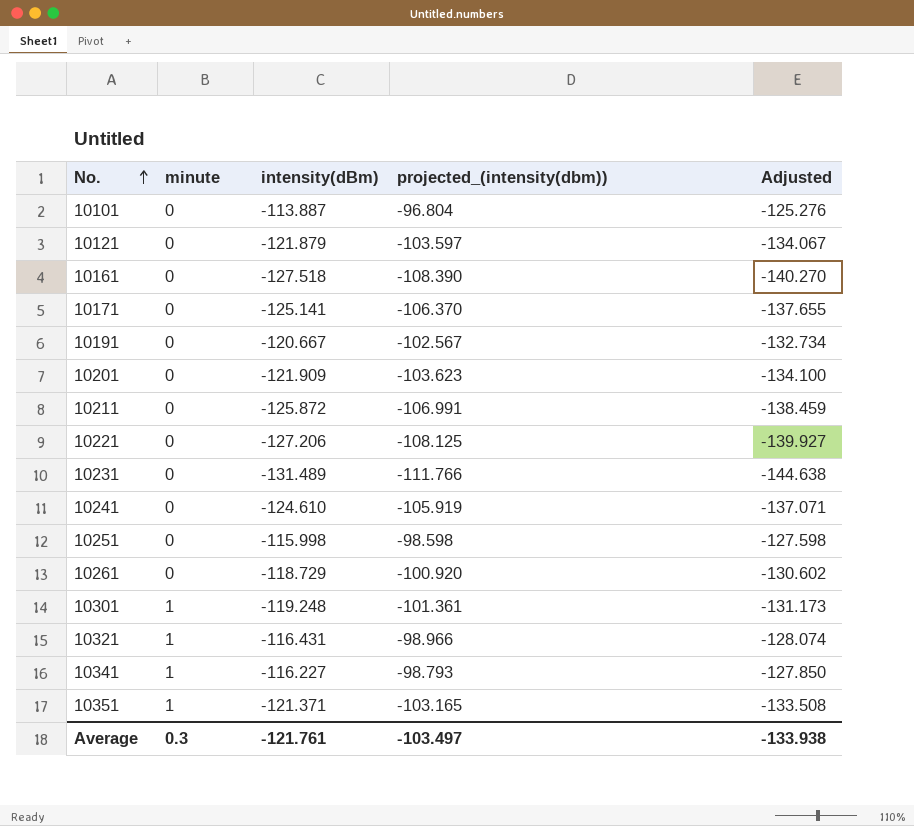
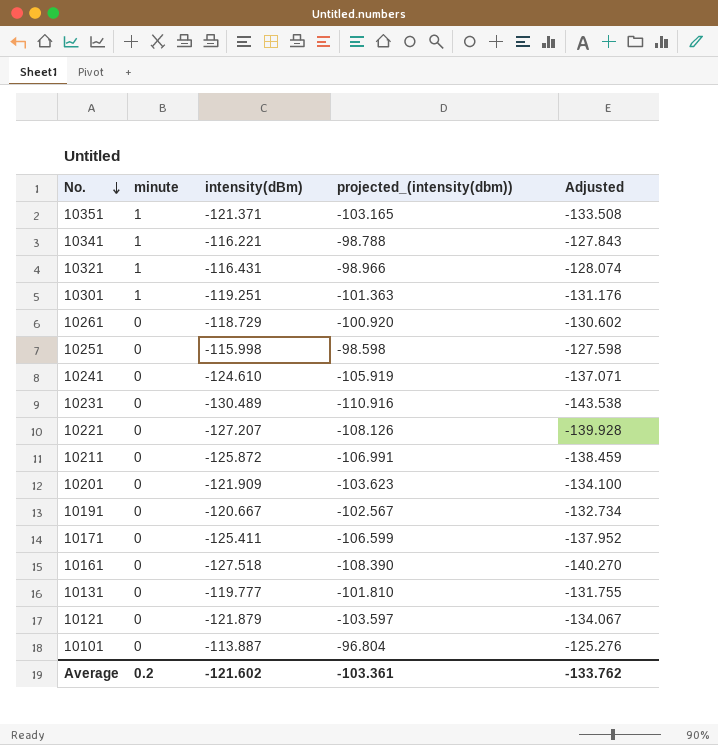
row order: No. ascending -> No. descending
10341 | intensity(dBm): -116.227 -> -116.221
10341 | projected_(intensity(dbm)): -98.793 -> -98.788
10341 | Adjusted: -127.850 -> -127.843
10301 | intensity(dBm): -119.248 -> -119.251
10301 | projected_(intensity(dbm)): -101.361 -> -101.363
10301 | Adjusted: -131.173 -> -131.176
10231 | intensity(dBm): -131.489 -> -130.489
10231 | projected_(intensity(dbm)): -111.766 -> -110.916
10231 | Adjusted: -144.638 -> -143.538
10221 | intensity(dBm): -127.206 -> -127.207
10221 | projected_(intensity(dbm)): -108.125 -> -108.126
10221 | Adjusted: -139.927 -> -139.928
10171 | intensity(dBm): -125.141 -> -125.411
10171 | projected_(intensity(dbm)): -106.370 -> -106.599
10171 | Adjusted: -137.655 -> -137.952
row 10131: none -> 0 | -119.777 | -101.810 | -131.755
Average | minute: 0.3 -> 0.2
Average | intensity(dBm): -121.761 -> -121.602
Average | projected_(intensity(dbm)): -103.497 -> -103.361
Average | Adjusted: -133.938 -> -133.762

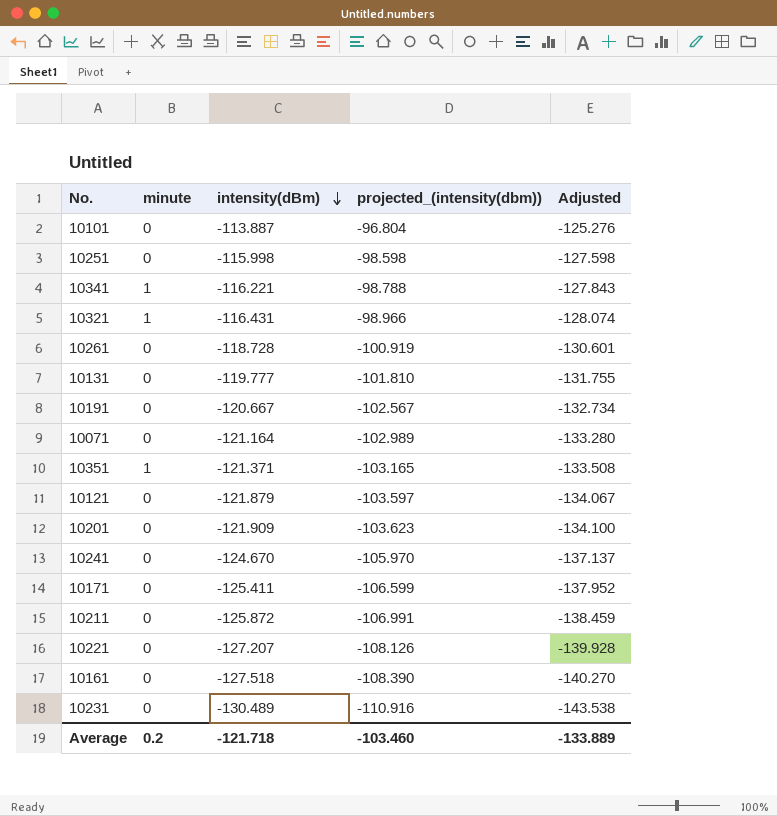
row order: No. descending -> intensity(dBm) descending
row 10301: 1 | -119.251 | -101.363 | -131.176 -> none
10261 | intensity(dBm): -118.729 -> -118.728
10261 | projected_(intensity(dbm)): -100.920 -> -100.919
10261 | Adjusted: -130.602 -> -130.601
row 10071: none -> 0 | -121.164 | -102.989 | -133.280
10241 | intensity(dBm): -124.610 -> -124.670
10241 | projected_(intensity(dbm)): -105.919 -> -105.970
10241 | Adjusted: -137.071 -> -137.137
Average | intensity(dBm): -121.602 -> -121.718
Average | projected_(intensity(dbm)): -103.361 -> -103.460
Average | Adjusted: -133.762 -> -133.889

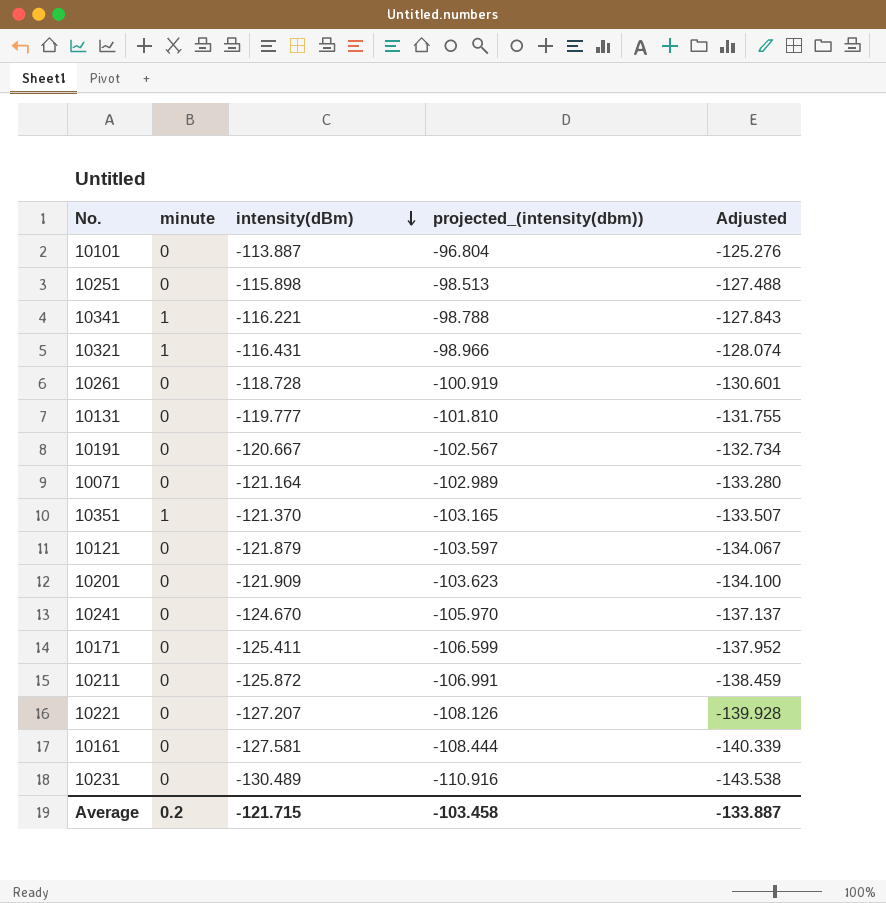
10251 | intensity(dBm): -115.998 -> -115.898
10251 | projected_(intensity(dbm)): -98.598 -> -98.513
10251 | Adjusted: -127.598 -> -127.488
10351 | intensity(dBm): -121.371 -> -121.370
10351 | Adjusted: -133.508 -> -133.507
10161 | intensity(dBm): -127.518 -> -127.581
10161 | projected_(intensity(dbm)): -108.390 -> -108.444
10161 | Adjusted: -140.270 -> -140.339
Average | intensity(dBm): -121.718 -> -121.715
Average | projected_(intensity(dbm)): -103.460 -> -103.458
Average | Adjusted: -133.889 -> -133.887

